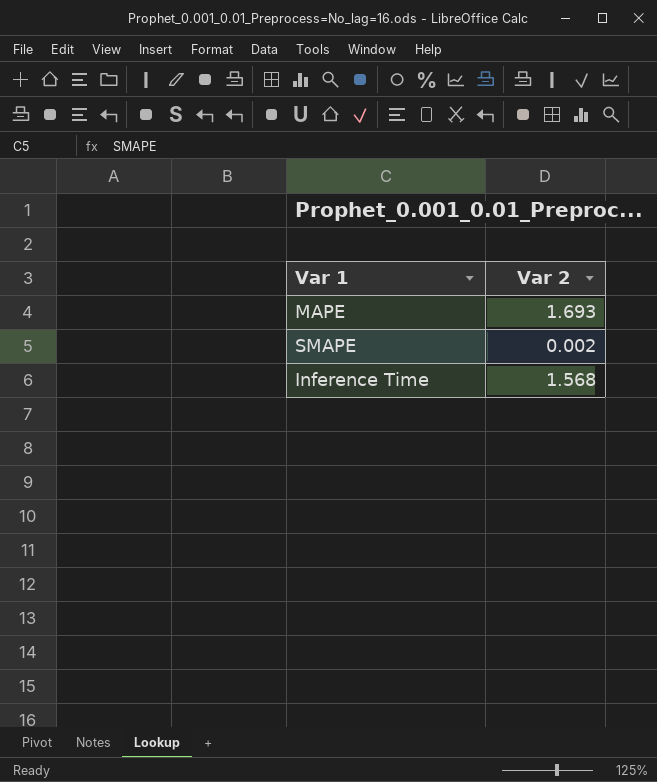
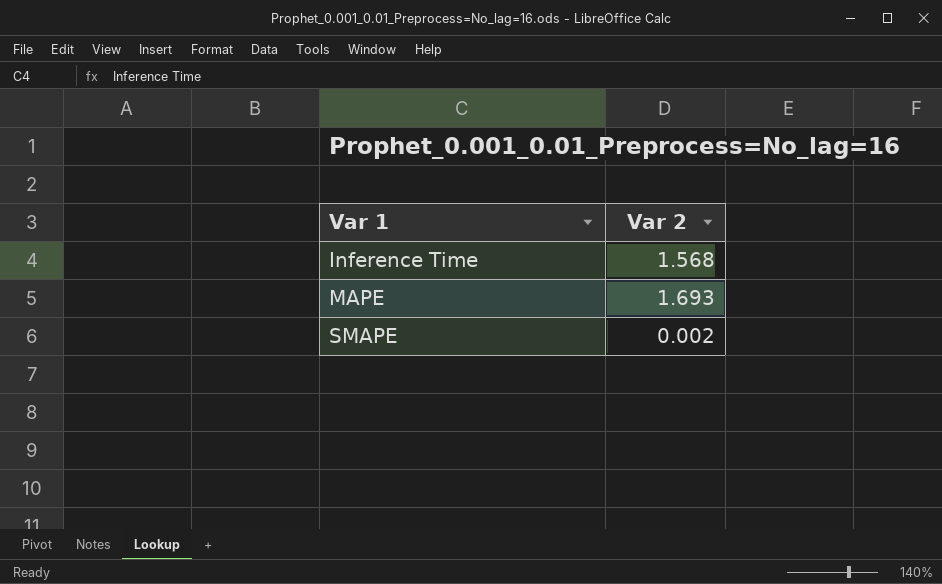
row order: none -> Var 1 ascending

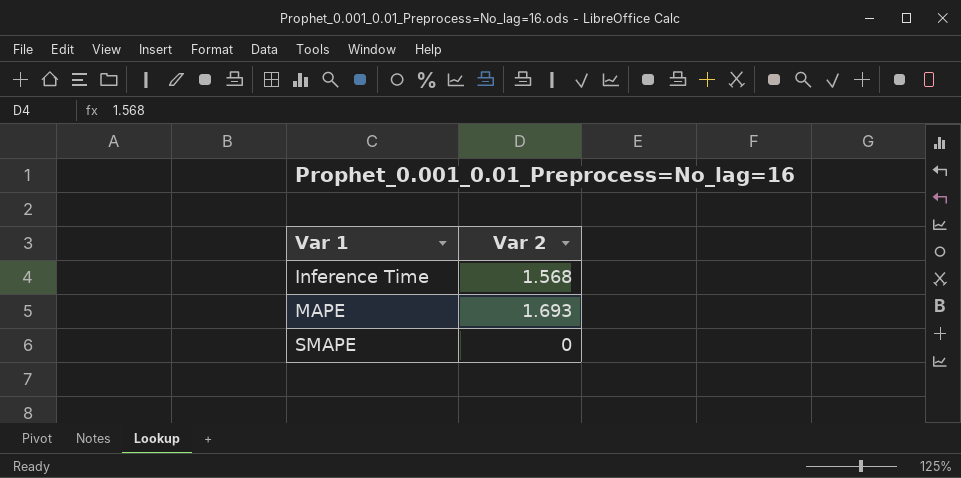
SMAPE | Var 2: 0.002 -> 0

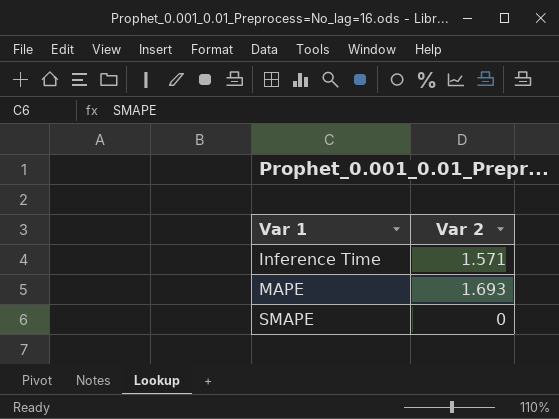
Inference Time | Var 2: 1.568 -> 1.571

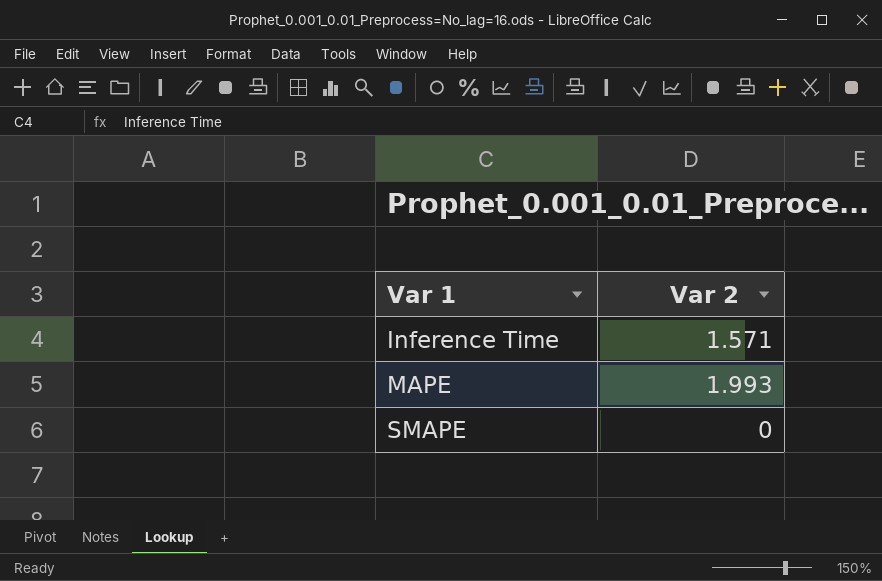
MAPE | Var 2: 1.693 -> 1.993

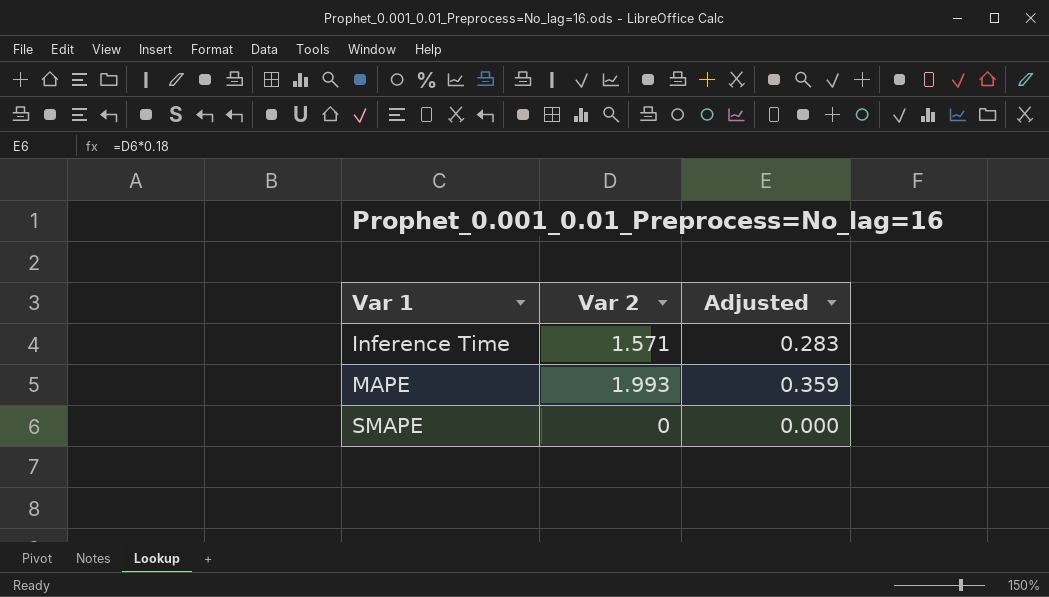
column Adjusted | formula: none -> [Var 2] * 0.18

